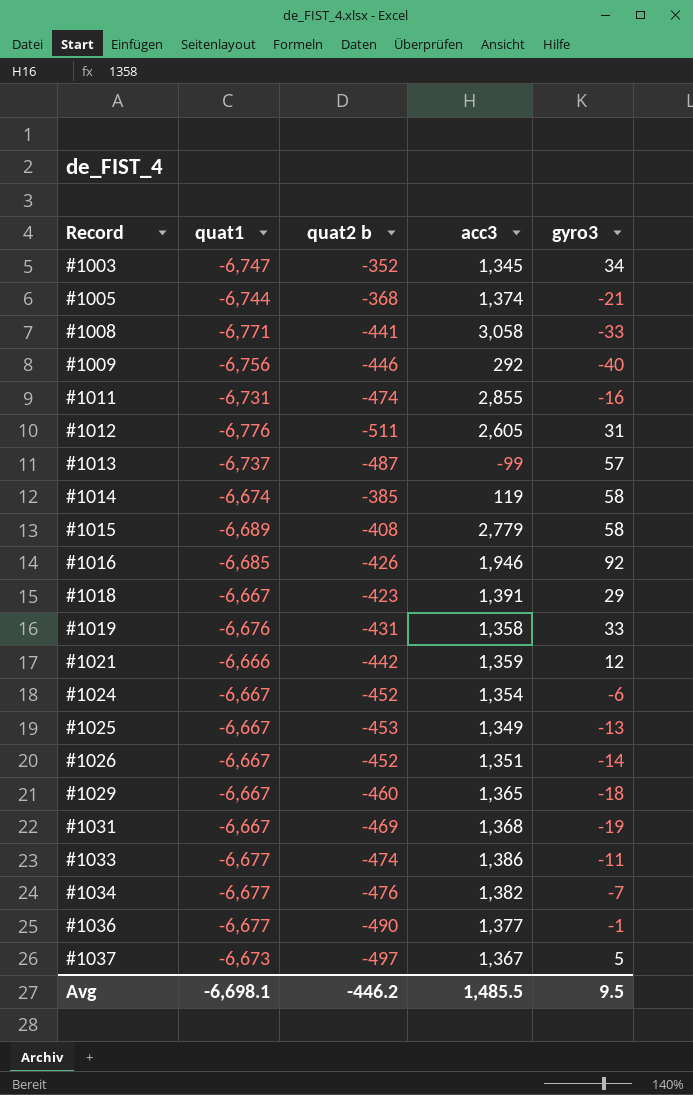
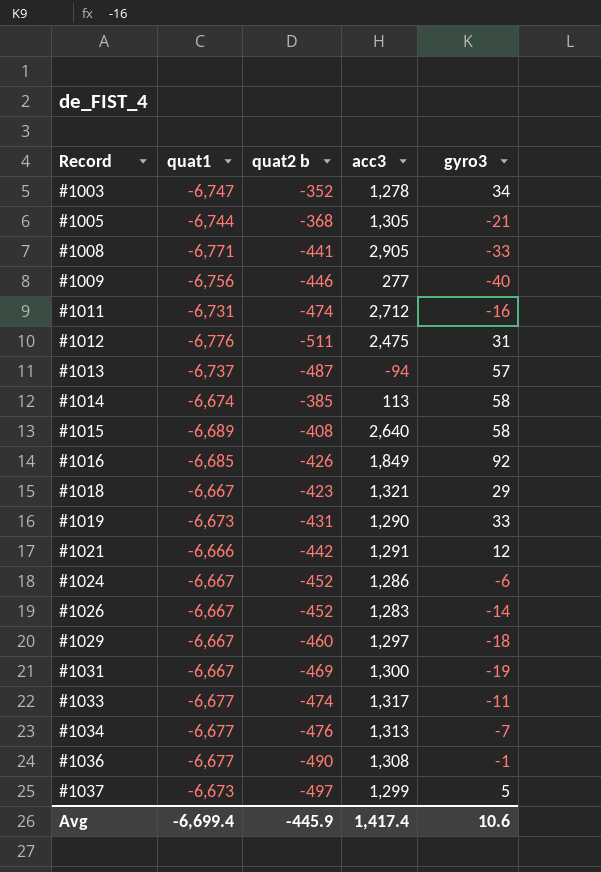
row #1025: -6,667 | -453 | 1,349 | -13 -> none
#1003 | acc3: 1,345 -> 1,278
#1005 | acc3: 1,374 -> 1,305
#1008 | acc3: 3,058 -> 2,905
#1009 | acc3: 292 -> 277
#1011 | acc3: 2,855 -> 2,712
#1012 | acc3: 2,605 -> 2,475
#1013 | acc3: -99 -> -94
#1014 | acc3: 119 -> 113
#1015 | acc3: 2,779 -> 2,640
#1016 | acc3: 1,946 -> 1,849
#1018 | acc3: 1,391 -> 1,321
#1019 | quat1: -6,676 -> -6,673
#1019 | acc3: 1,358 -> 1,290
#1021 | acc3: 1,359 -> 1,291
#1024 | acc3: 1,354 -> 1,286
#1026 | acc3: 1,351 -> 1,283
#1029 | acc3: 1,365 -> 1,297
#1031 | acc3: 1,368 -> 1,300
#1033 | acc3: 1,386 -> 1,317
#1034 | acc3: 1,382 -> 1,313
#1036 | acc3: 1,377 -> 1,308
#1037 | acc3: 1,367 -> 1,299
Avg | quat1: -6,698.1 -> -6,699.4
Avg | quat2 b: -446.2 -> -445.9
Avg | acc3: 1,485.5 -> 1,417.4
Avg | gyro3: 9.5 -> 10.6

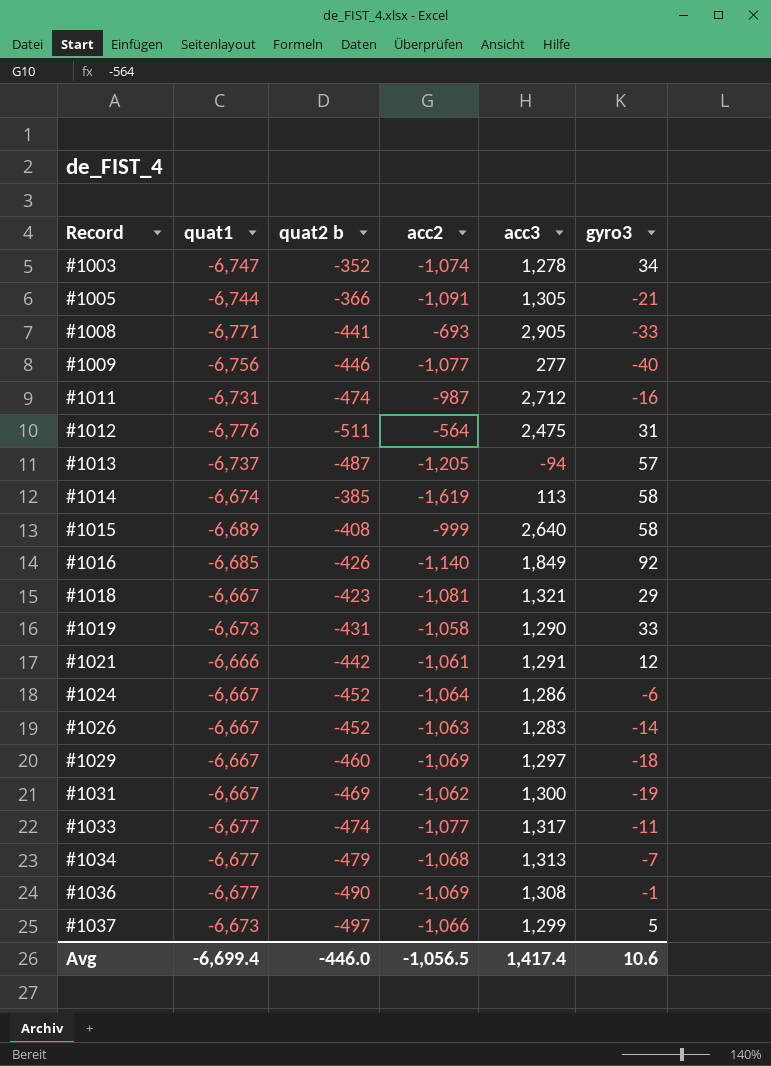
column acc2 | position: none -> 4
#1005 | quat2 b: -368 -> -366
#1034 | quat2 b: -476 -> -479
Avg | quat2 b: -445.9 -> -446.0

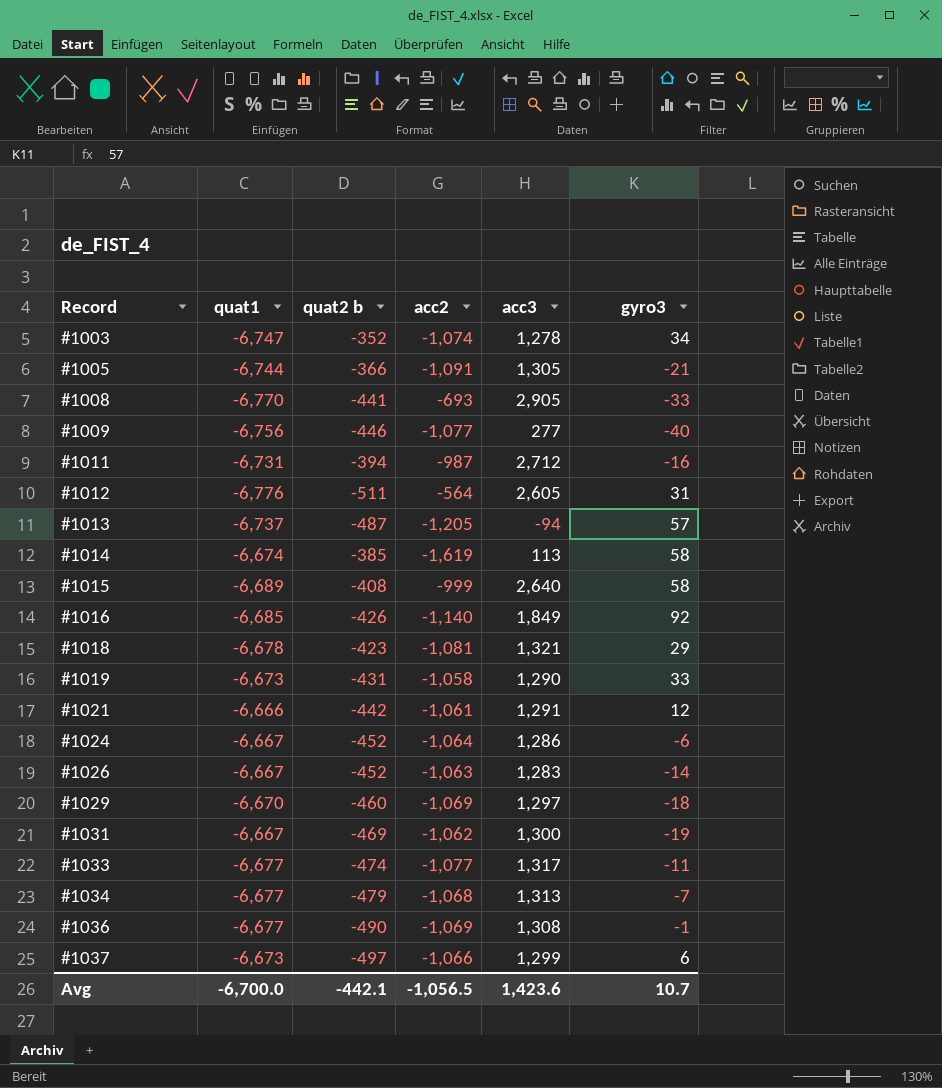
#1008 | quat1: -6,771 -> -6,770
#1011 | quat2 b: -474 -> -394
#1012 | acc3: 2,475 -> 2,605
#1018 | quat1: -6,667 -> -6,678
#1029 | quat1: -6,667 -> -6,670
#1037 | gyro3: 5 -> 6
Avg | quat1: -6,699.4 -> -6,700.0
Avg | quat2 b: -446.0 -> -442.1
Avg | acc3: 1,417.4 -> 1,423.6
Avg | gyro3: 10.6 -> 10.7

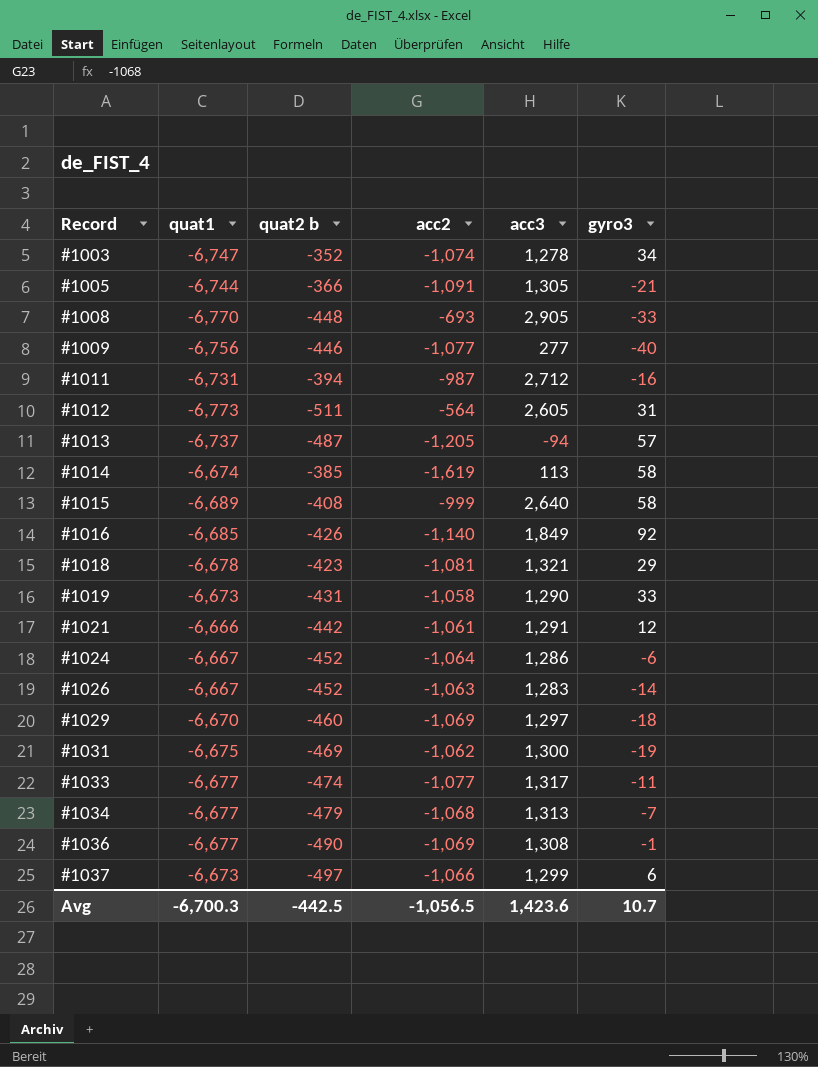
#1008 | quat2 b: -441 -> -448
#1012 | quat1: -6,776 -> -6,773
#1031 | quat1: -6,667 -> -6,675
Avg | quat1: -6,700.0 -> -6,700.3
Avg | quat2 b: -442.1 -> -442.5

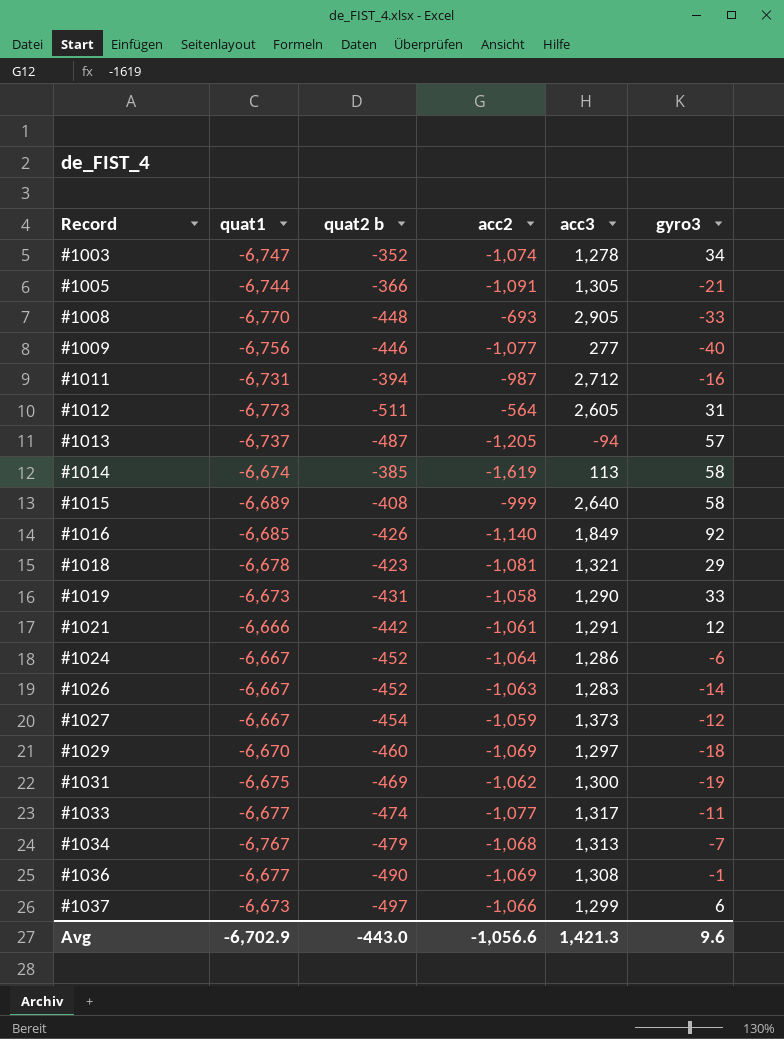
row #1027: none -> -6,667 | -454 | -1,059 | 1,373 | -12
#1034 | quat1: -6,677 -> -6,767
Avg | quat1: -6,700.3 -> -6,702.9
Avg | quat2 b: -442.5 -> -443.0
Avg | acc2: -1,056.5 -> -1,056.6
Avg | acc3: 1,423.6 -> 1,421.3
Avg | gyro3: 10.7 -> 9.6

